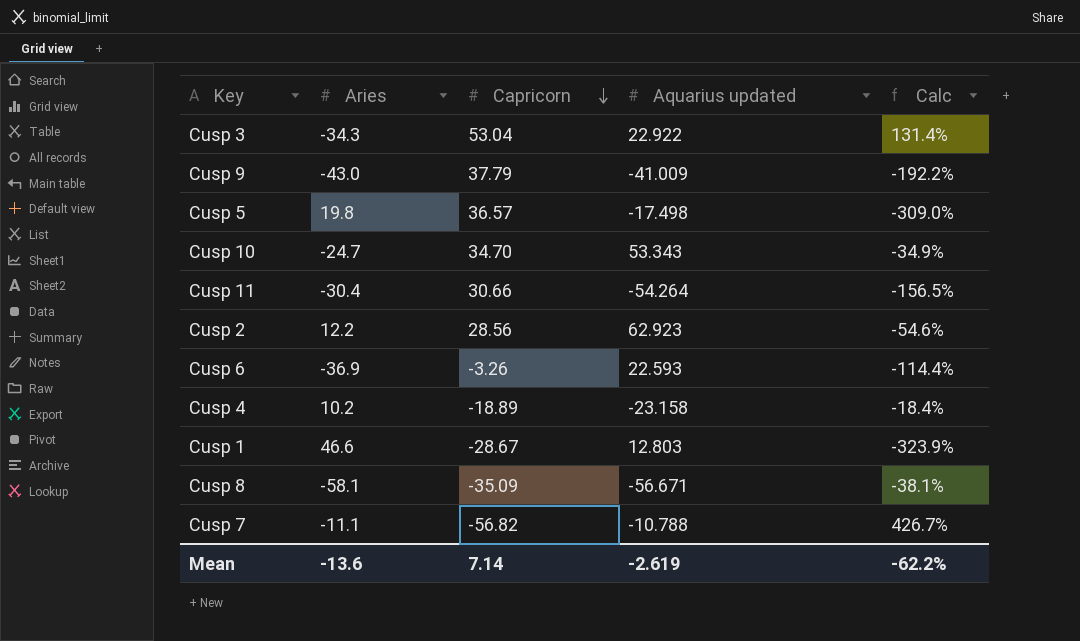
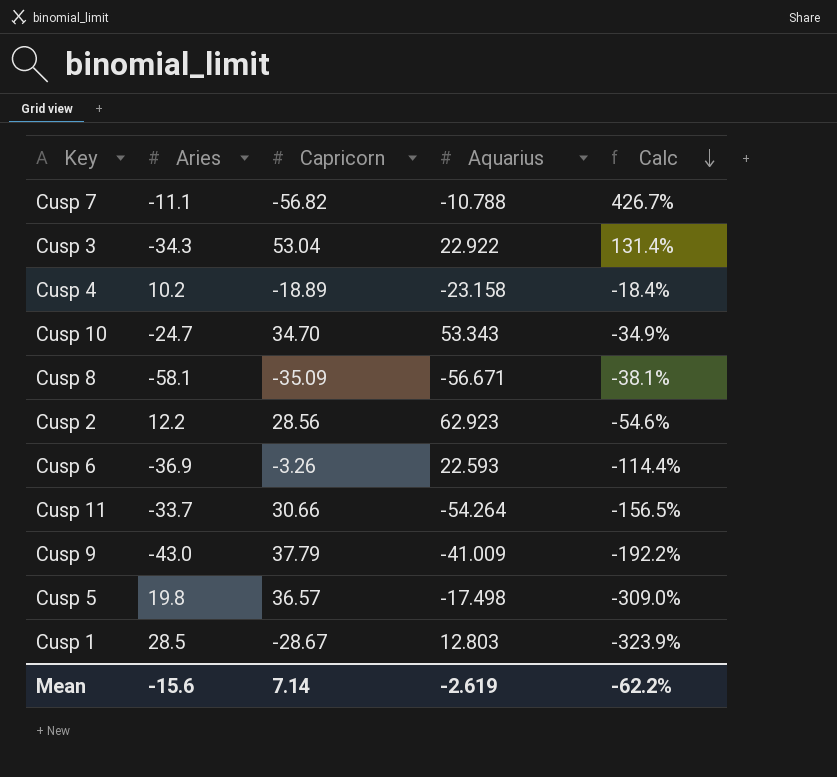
row order: Capricorn descending -> Calc descending
column name: Aquarius updated -> Aquarius
Cusp 11 | Aries: -30.4 -> -33.7
Cusp 1 | Aries: 46.6 -> 28.5
Mean | Aries: -13.6 -> -15.6

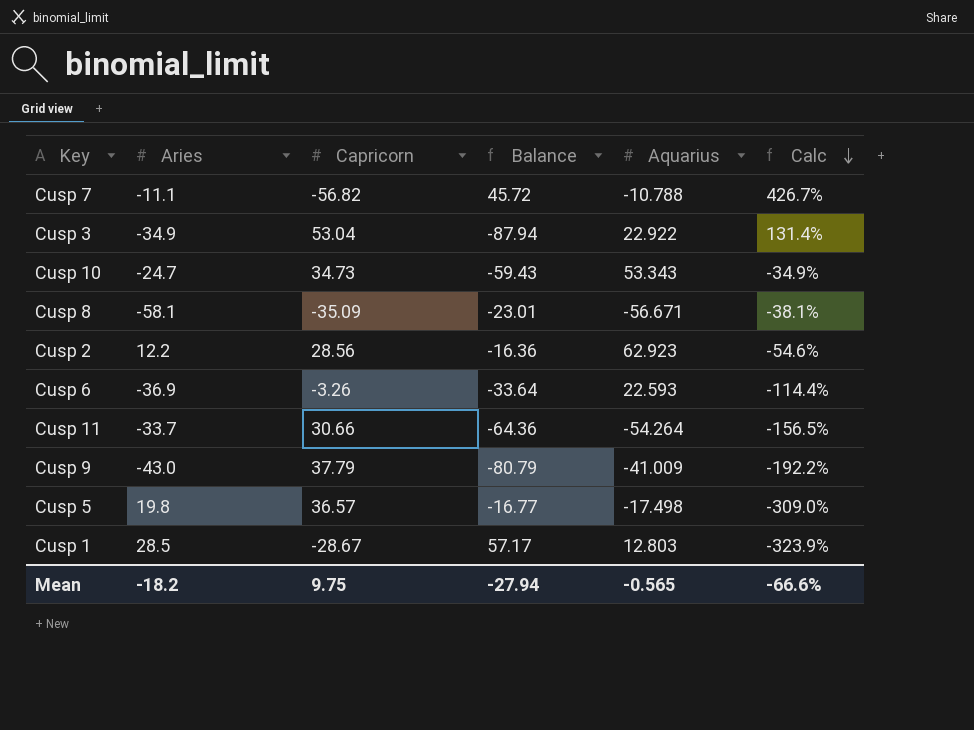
column Balance | formula: none -> [Aries] - [Capricorn]
row Cusp 4: 10.2 | -18.89 | -23.158 | -18.4% -> none
Cusp 3 | Aries: -34.3 -> -34.9
Cusp 10 | Capricorn: 34.70 -> 34.73
Mean | Aries: -15.6 -> -18.2
Mean | Capricorn: 7.14 -> 9.75
Mean | Aquarius: -2.619 -> -0.565
Mean | Calc: -62.2% -> -66.6%

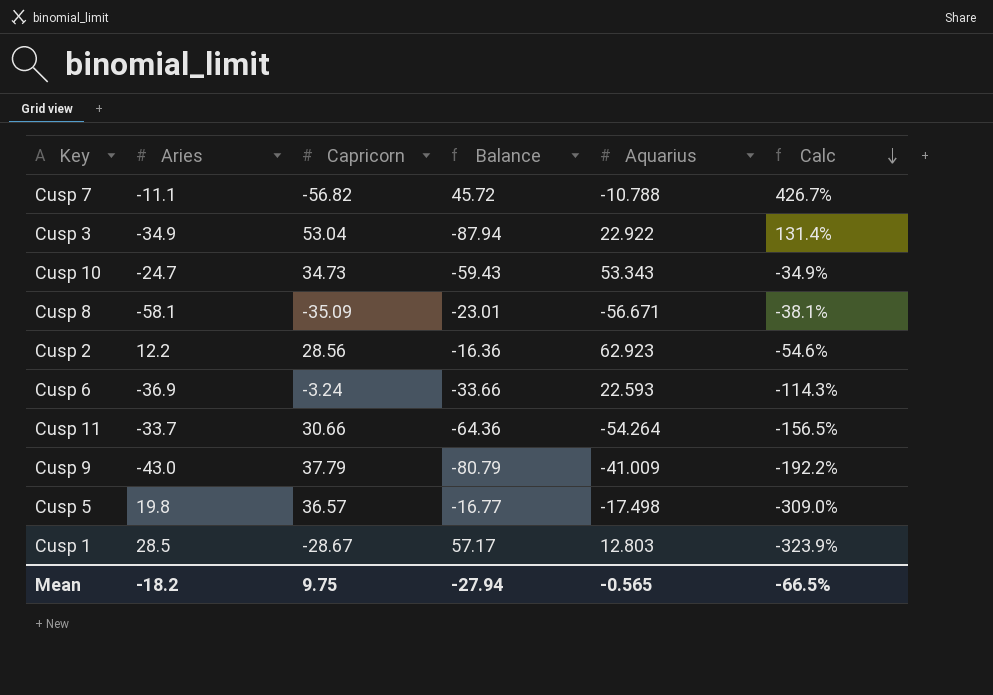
Cusp 6 | Capricorn: -3.26 -> -3.24
Cusp 6 | Balance: -33.64 -> -33.66
Cusp 6 | Calc: -114.4% -> -114.3%
Mean | Calc: -66.6% -> -66.5%

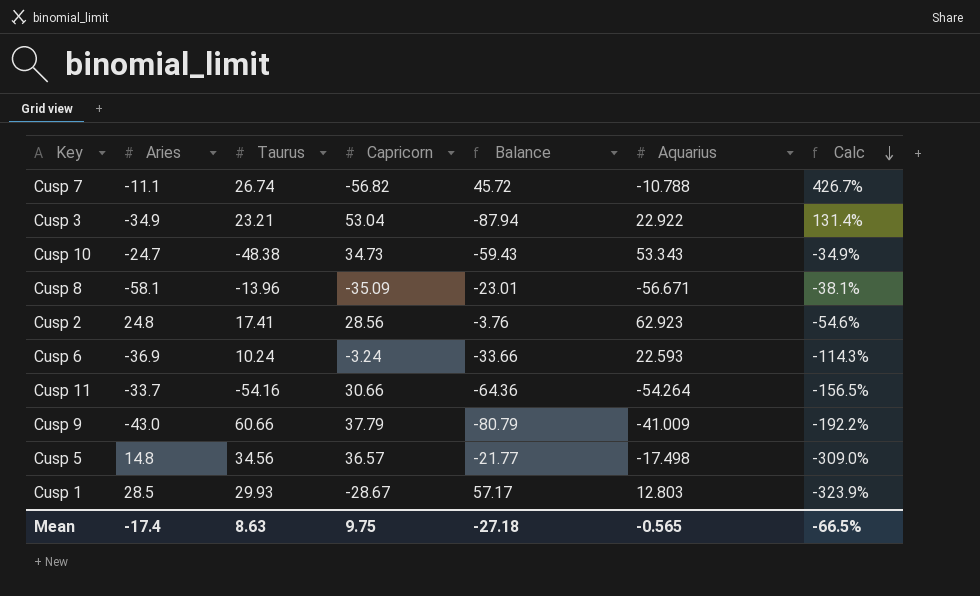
column Taurus | position: none -> 3
Cusp 2 | Aries: 12.2 -> 24.8
Cusp 2 | Balance: -16.36 -> -3.76
Cusp 5 | Aries: 19.8 -> 14.8
Cusp 5 | Balance: -16.77 -> -21.77
Mean | Aries: -18.2 -> -17.4
Mean | Balance: -27.94 -> -27.18

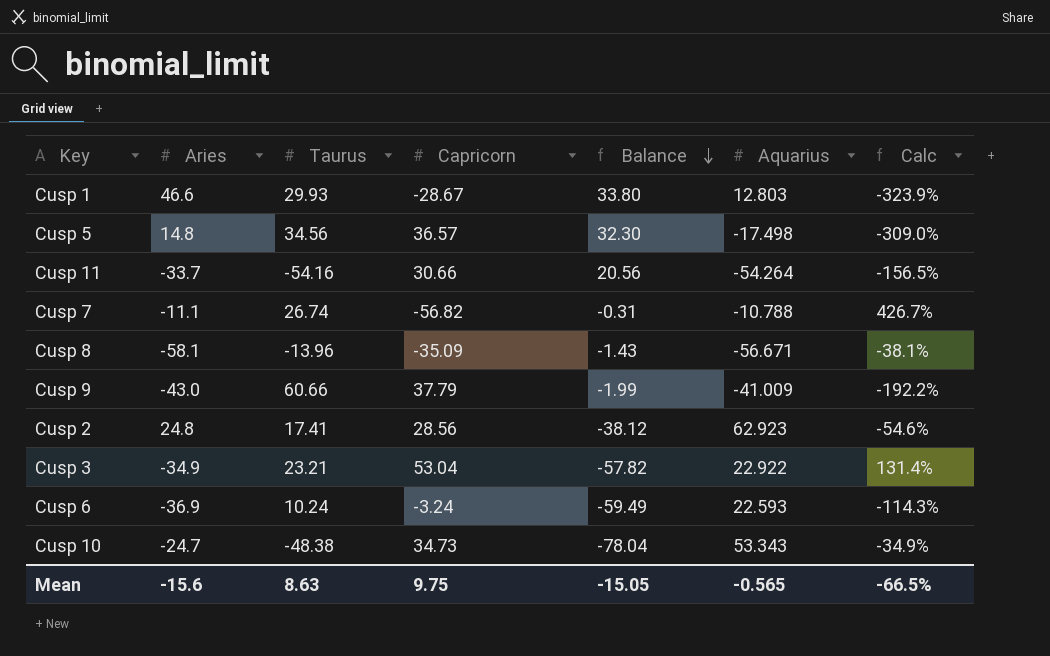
row order: Calc descending -> Balance descending
column Balance | formula: [Aries] - [Capricorn] -> [Aries] - [Aquarius]
Cusp 1 | Aries: 28.5 -> 46.6
Mean | Aries: -17.4 -> -15.6
Mean | Balance: -27.18 -> -15.05

